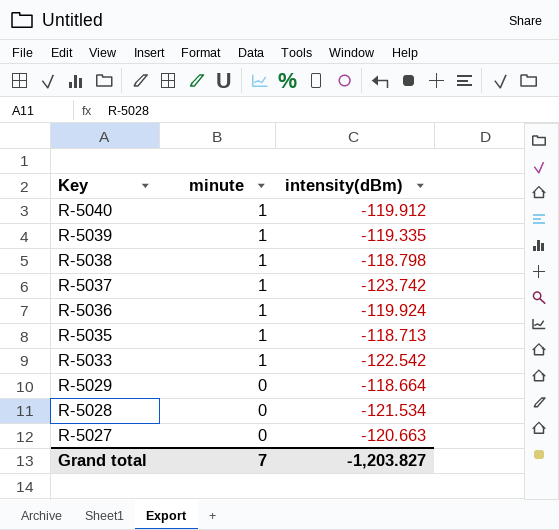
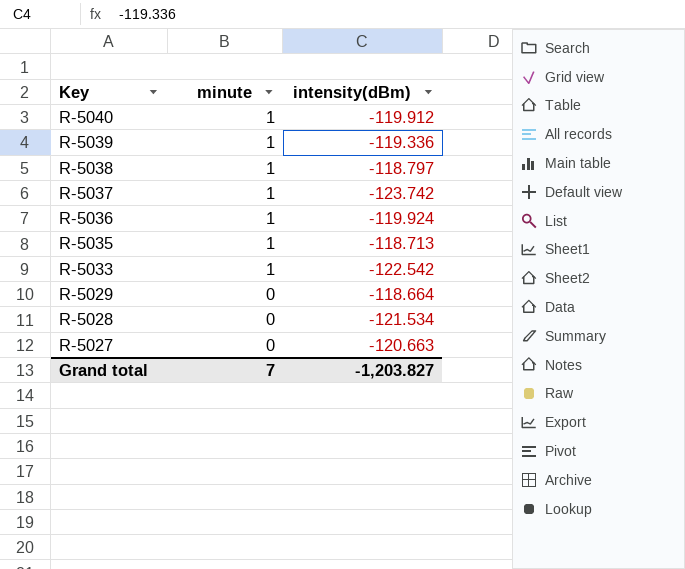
R-5039 | intensity(dBm): -119.335 -> -119.336
R-5038 | intensity(dBm): -118.798 -> -118.797

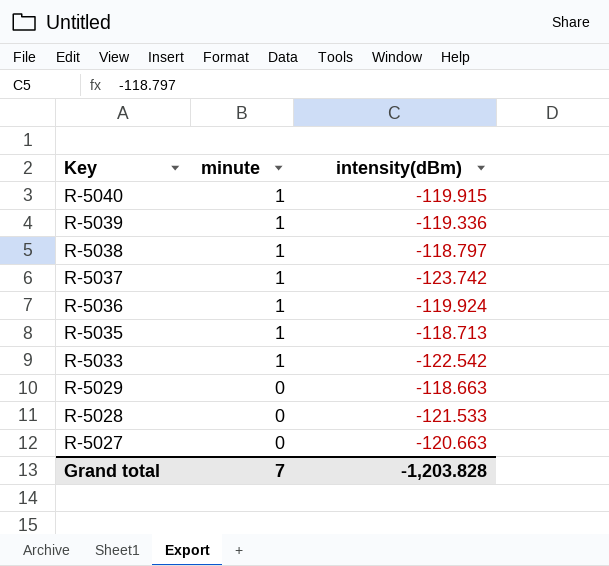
R-5040 | intensity(dBm): -119.912 -> -119.915
R-5029 | intensity(dBm): -118.664 -> -118.663
R-5028 | intensity(dBm): -121.534 -> -121.533
Grand total | intensity(dBm): -1,203.827 -> -1,203.828

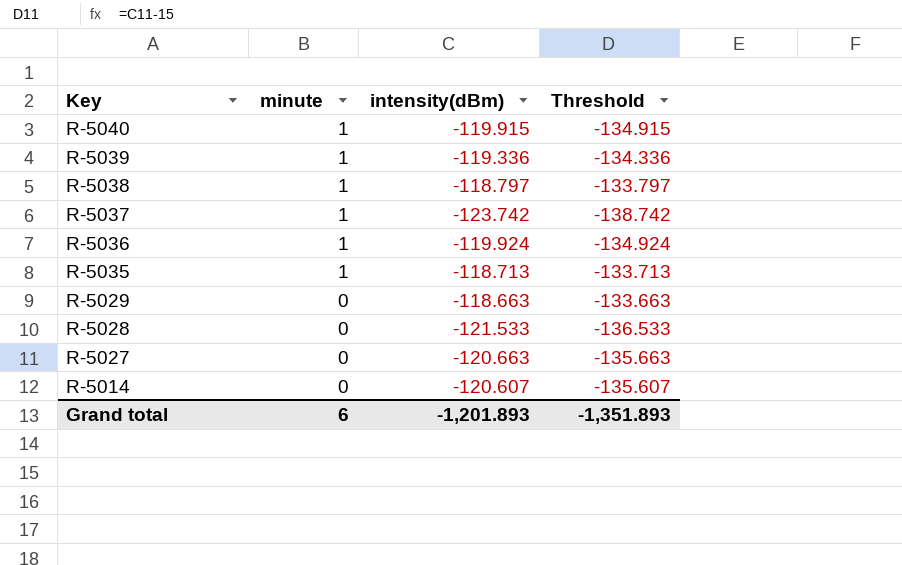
column Threshold | formula: none -> [intensity(dBm)] - 15
row R-5033: 1 | -122.542 -> none
row R-5014: none -> 0 | -120.607 | -135.607
Grand total | minute: 7 -> 6
Grand total | intensity(dBm): -1,203.828 -> -1,201.893

